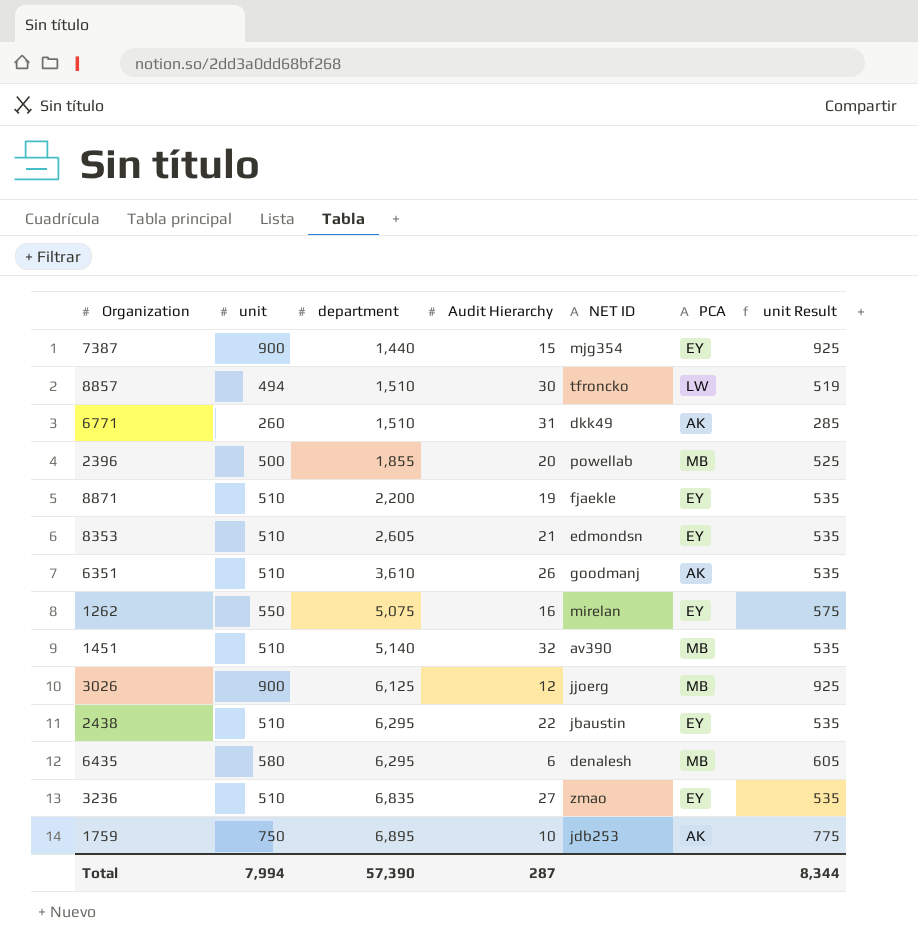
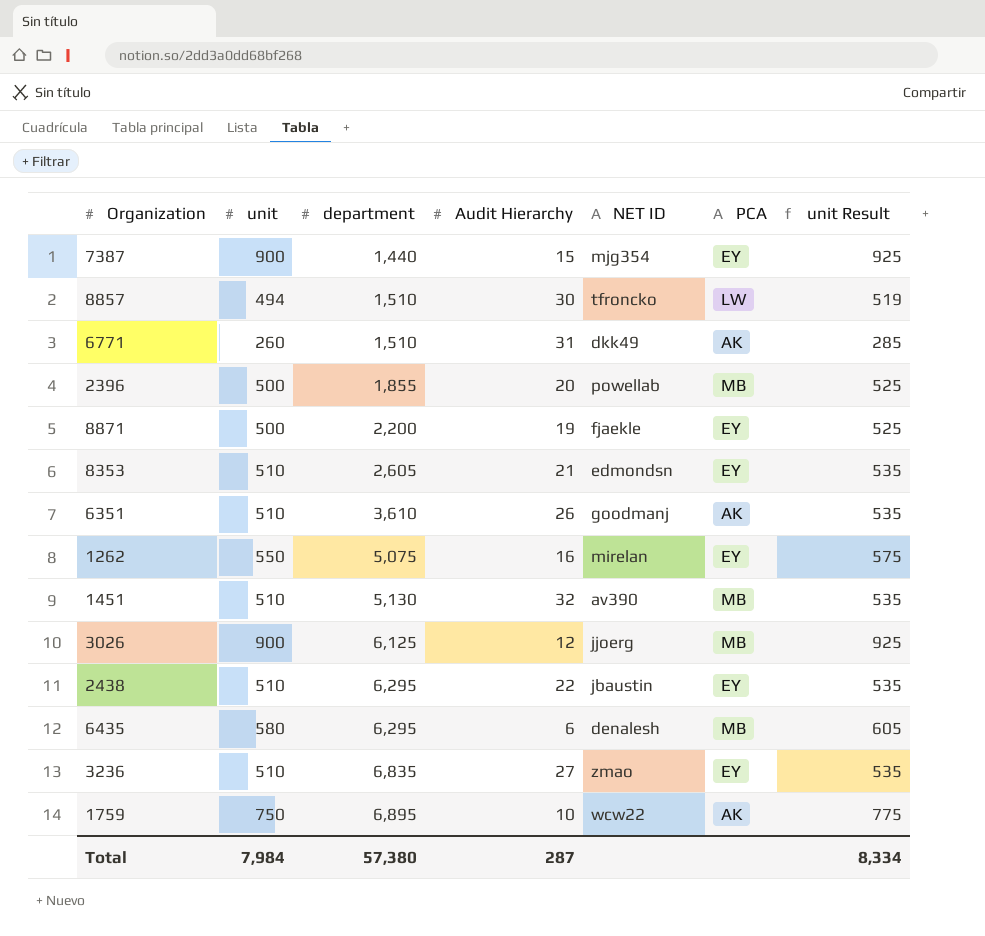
8871 | unit: 510 -> 500
8871 | unit Result: 535 -> 525
1451 | department: 5,140 -> 5,130
1759 | NET ID: jdb253 -> wcw22
Total | unit: 7,994 -> 7,984
Total | department: 57,390 -> 57,380
Total | unit Result: 8,344 -> 8,334

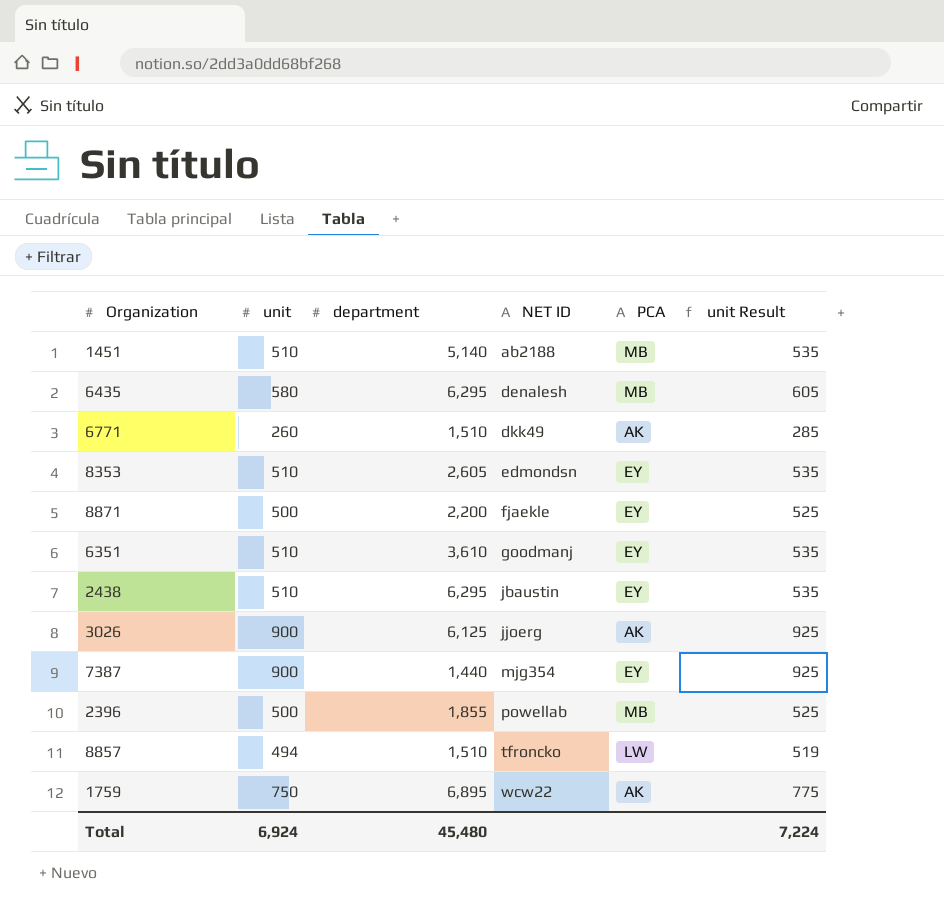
row order: department ascending -> NET ID ascending
column Audit Hierarchy | position: 4 -> none
row 1262: 550 | 5,075 | 16 | mirelan | EY | 575 -> none
row 3236: 510 | 6,835 | 27 | zmao | EY | 535 -> none
1451 | department: 5,130 -> 5,140
1451 | NET ID: av390 -> ab2188
6351 | PCA: AK -> EY
3026 | PCA: MB -> AK
Total | unit: 7,984 -> 6,924
Total | department: 57,380 -> 45,480
Total | unit Result: 8,334 -> 7,224

